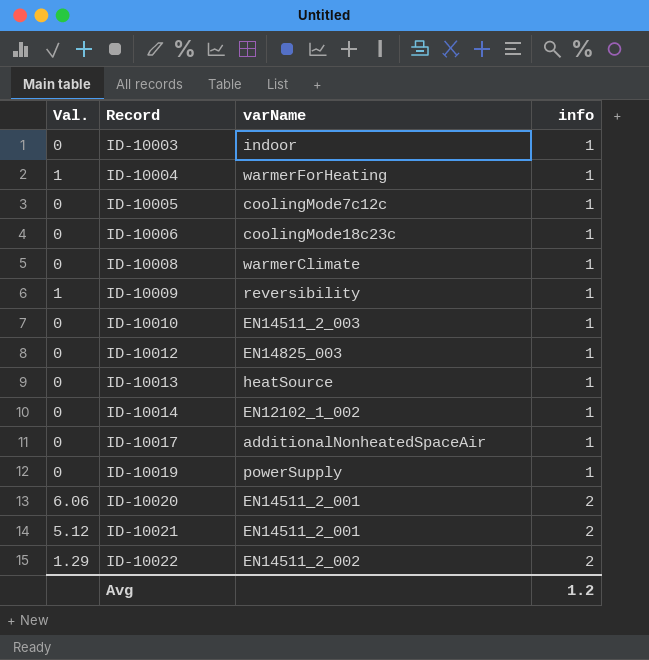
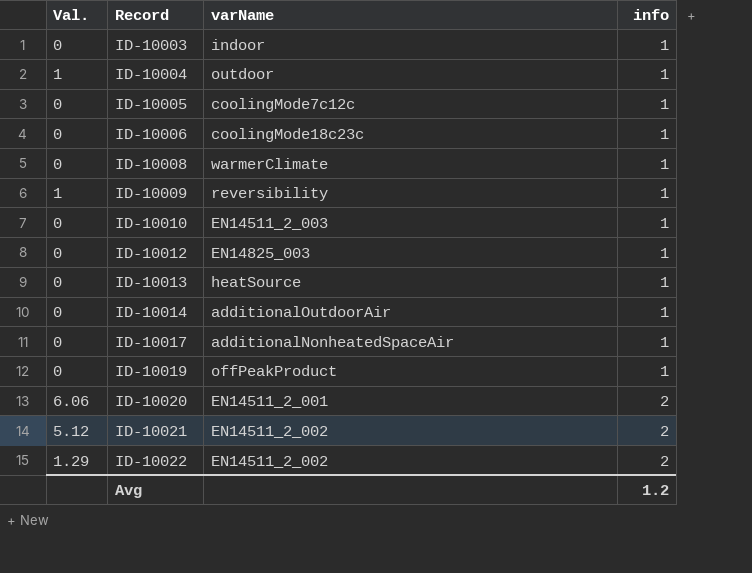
ID-10004 | varName: warmerForHeating -> outdoor
ID-10014 | varName: EN12102_1_002 -> additionalOutdoorAir
ID-10019 | varName: powerSupply -> offPeakProduct
ID-10021 | varName: EN14511_2_001 -> EN14511_2_002

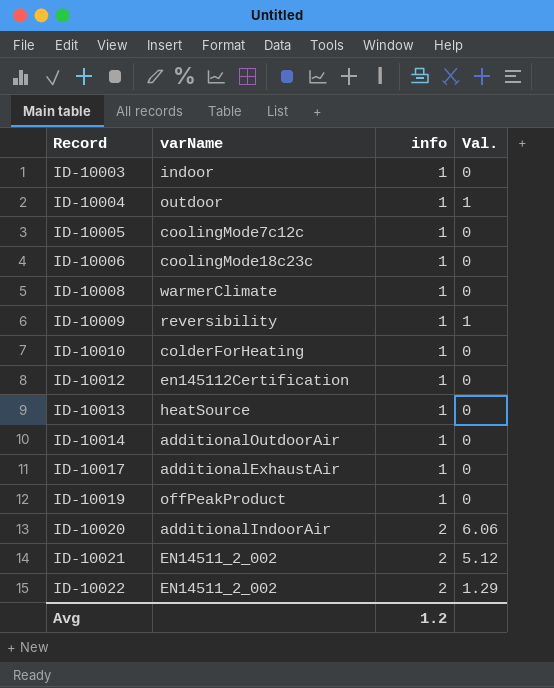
column Val. | position: 1 -> 4
ID-10010 | varName: EN14511_2_003 -> colderForHeating
ID-10012 | varName: EN14825_003 -> en145112Certification
ID-10017 | varName: additionalNonheatedSpaceAir -> additionalExhaustAir
ID-10020 | varName: EN14511_2_001 -> additionalIndoorAir

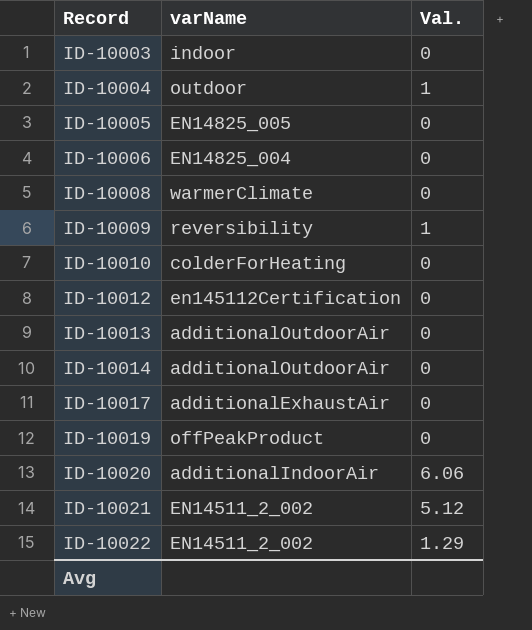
column info | position: 3 -> none
ID-10005 | varName: coolingMode7c12c -> EN14825_005
ID-10006 | varName: coolingMode18c23c -> EN14825_004
ID-10013 | varName: heatSource -> additionalOutdoorAir

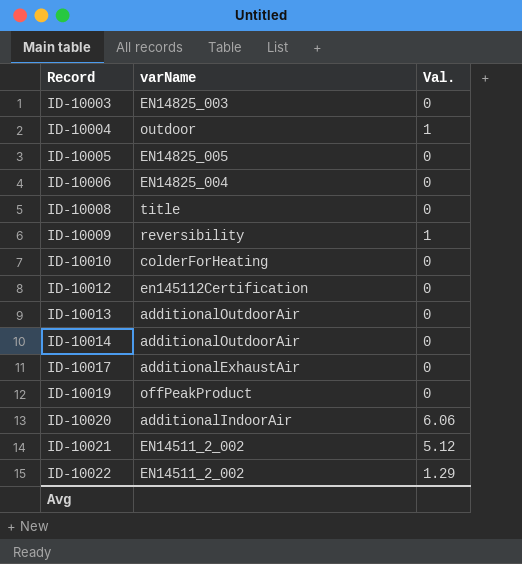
ID-10003 | varName: indoor -> EN14825_003
ID-10008 | varName: warmerClimate -> title

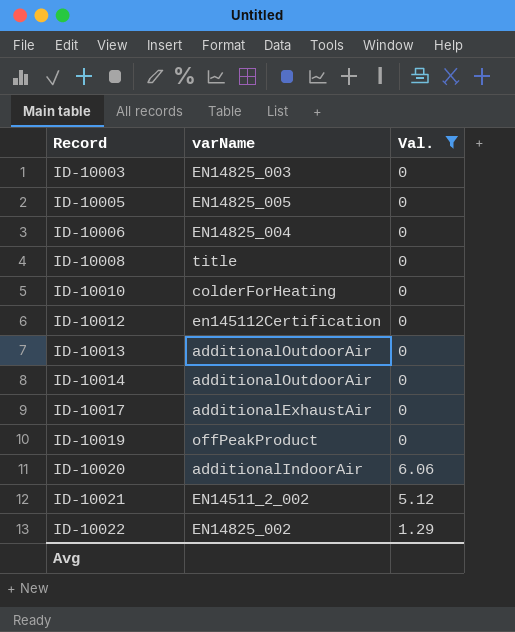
filter: none -> Val. != 1
ID-10022 | varName: EN14511_2_002 -> EN14825_002

